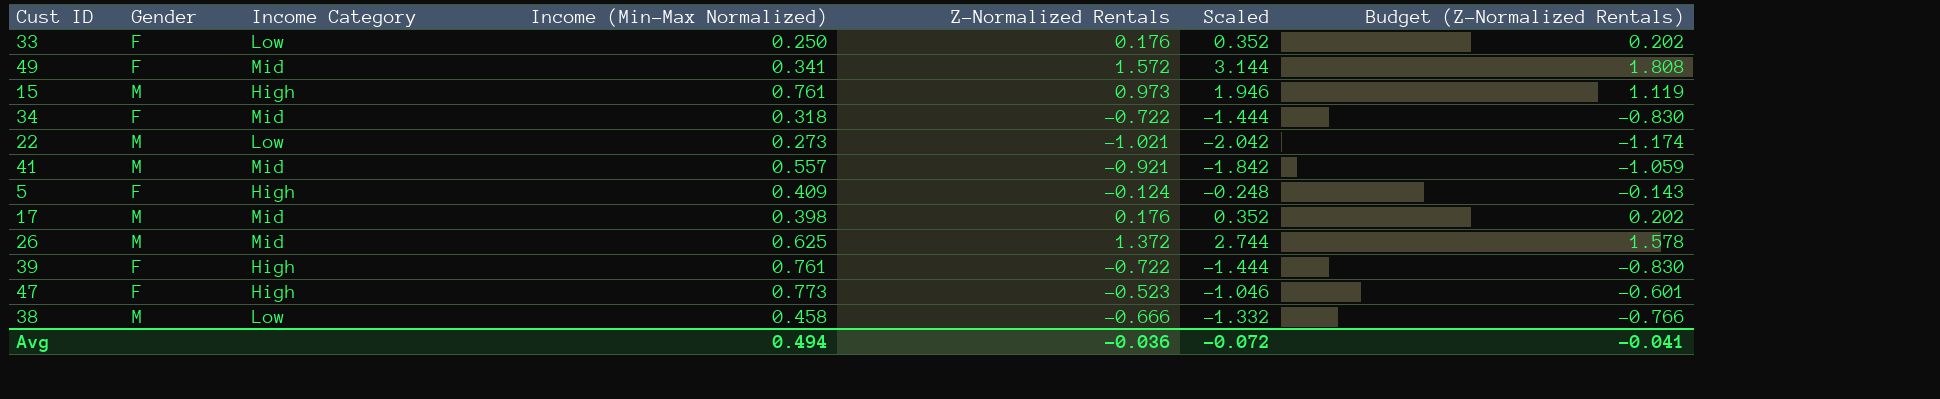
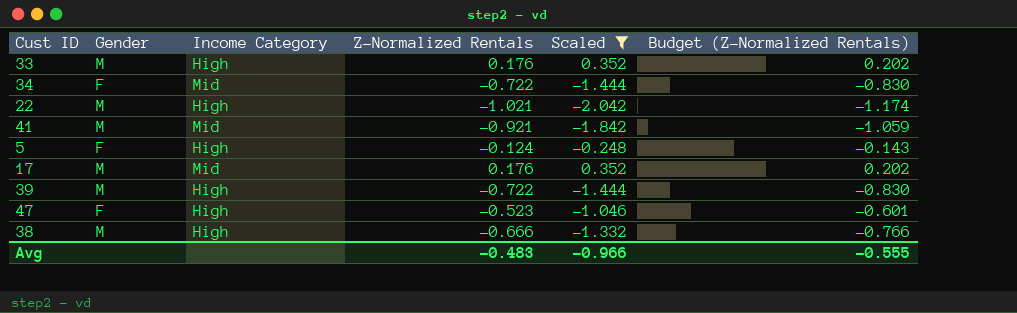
filter: none -> Scaled <= 0.352
column Income (Min-Max Normalized) | position: 4 -> none
33 | Gender: F -> M
33 | Income Category: Low -> High
22 | Income Category: Low -> High
39 | Gender: F -> M
38 | Income Category: Low -> High
Avg | Z-Normalized Rentals: -0.036 -> -0.483
Avg | Scaled: -0.072 -> -0.966
Avg | Budget (Z-Normalized Rentals): -0.041 -> -0.555

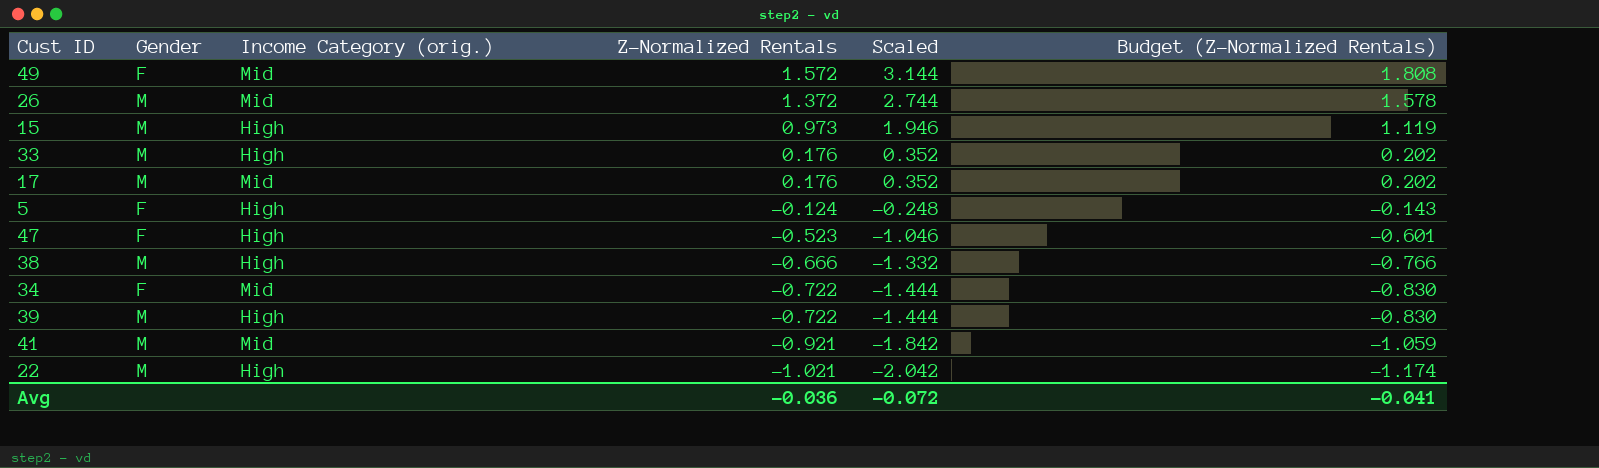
filter: Scaled <= 0.352 -> none
row order: none -> Z-Normalized Rentals descending
column name: Income Category -> Income Category (orig.)
Avg | Z-Normalized Rentals: -0.483 -> -0.036
Avg | Scaled: -0.966 -> -0.072
Avg | Budget (Z-Normalized Rentals): -0.555 -> -0.041

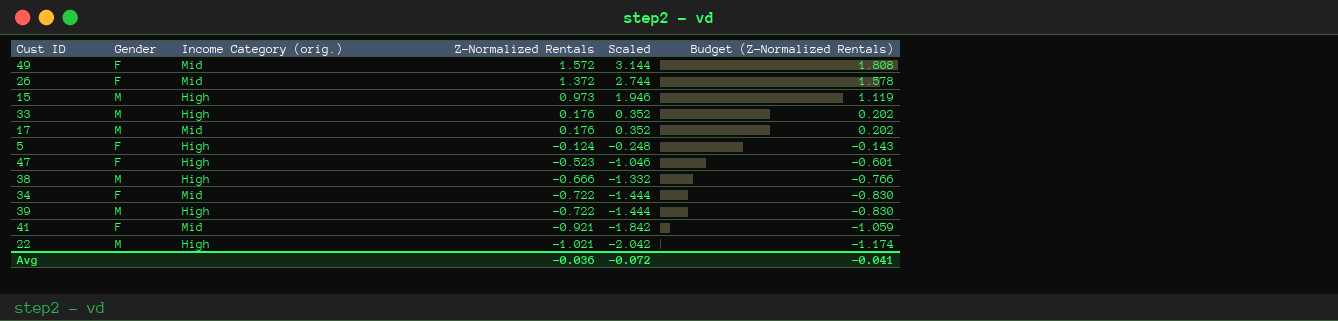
26 | Gender: M -> F
41 | Gender: M -> F

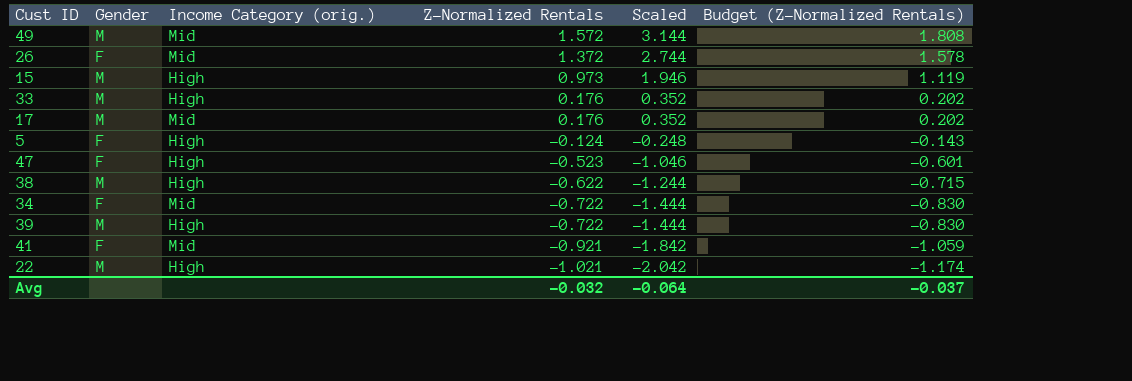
49 | Gender: F -> M
38 | Z-Normalized Rentals: -0.666 -> -0.622
38 | Scaled: -1.332 -> -1.244
38 | Budget (Z-Normalized Rentals): -0.766 -> -0.715
Avg | Z-Normalized Rentals: -0.036 -> -0.032
Avg | Scaled: -0.072 -> -0.064
Avg | Budget (Z-Normalized Rentals): -0.041 -> -0.037

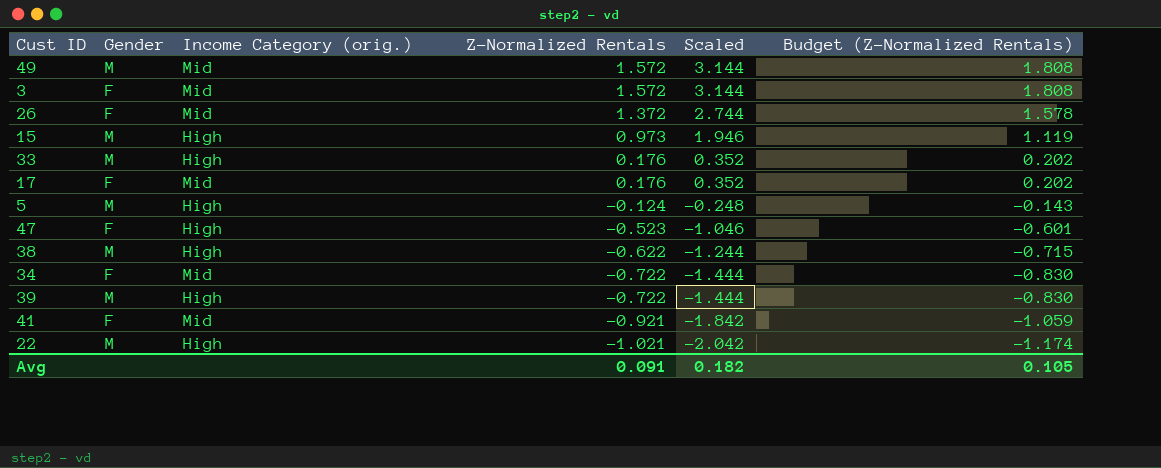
row 3: none -> F | Mid | 1.572 | 3.144 | 1.808
17 | Gender: M -> F
5 | Gender: F -> M
Avg | Z-Normalized Rentals: -0.032 -> 0.091
Avg | Scaled: -0.064 -> 0.182
Avg | Budget (Z-Normalized Rentals): -0.037 -> 0.105

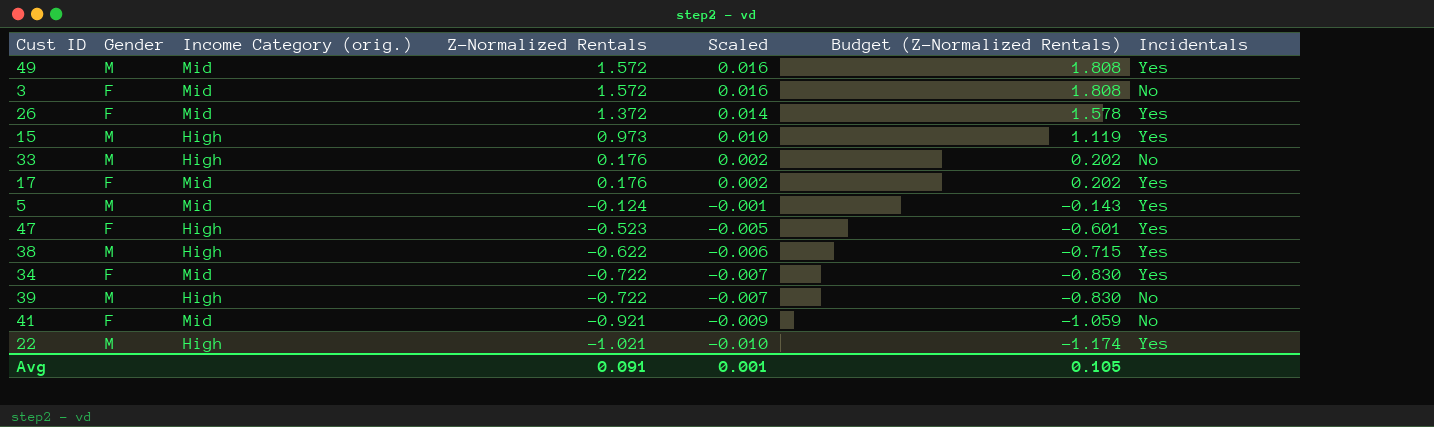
column Scaled | formula: [Z-Normalized Rentals] * 2 -> [Z-Normalized Rentals] * 0.01
column Incidentals | position: none -> 7
5 | Income Category (orig.): High -> Mid
Avg | Scaled: 0.182 -> 0.001

